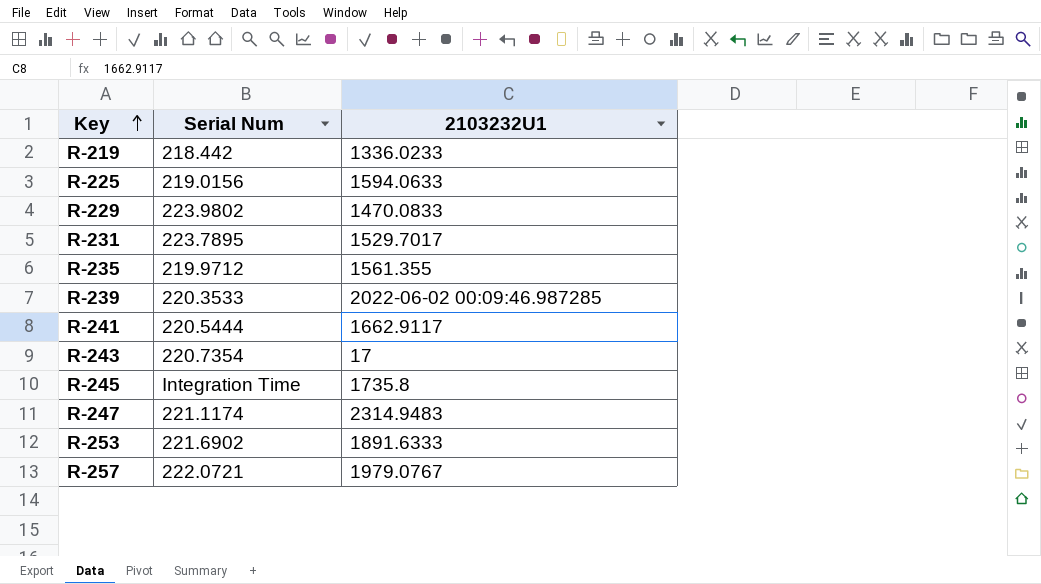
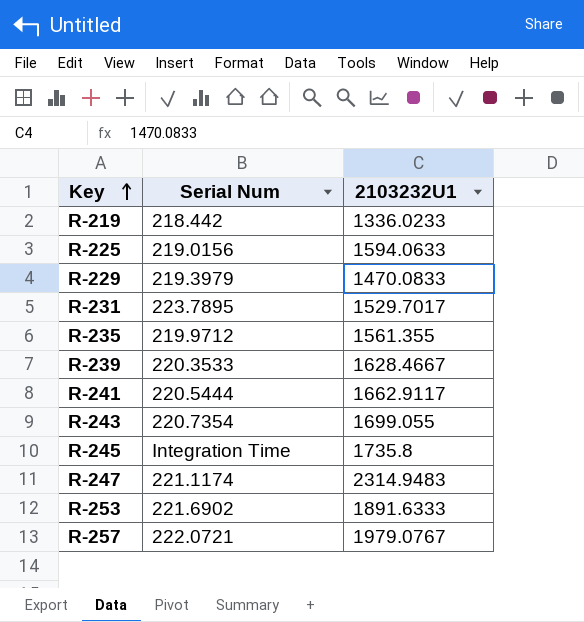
R-229 | Serial Num: 223.9802 -> 219.3979
R-239 | 2103232U1: 2022-06-02 00:09:46.987285 -> 1628.4667
R-243 | 2103232U1: 17 -> 1699.055

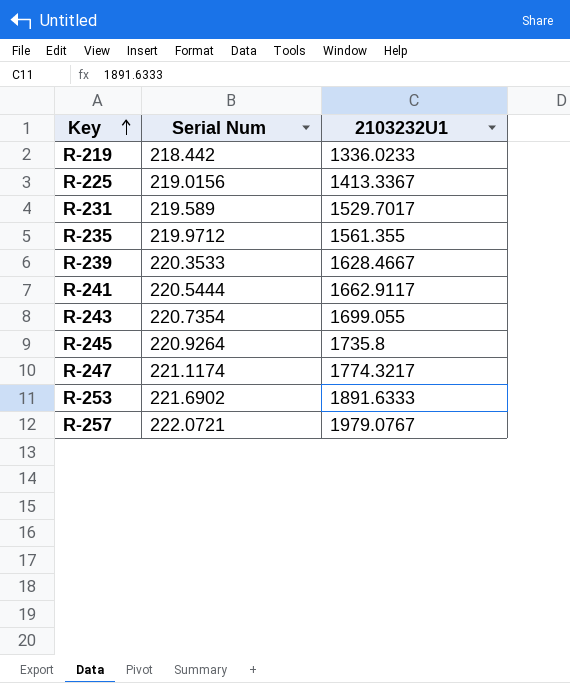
row R-229: 219.3979 | 1470.0833 -> none
R-225 | 2103232U1: 1594.0633 -> 1413.3367
R-231 | Serial Num: 223.7895 -> 219.589
R-245 | Serial Num: Integration Time -> 220.9264
R-247 | 2103232U1: 2314.9483 -> 1774.3217

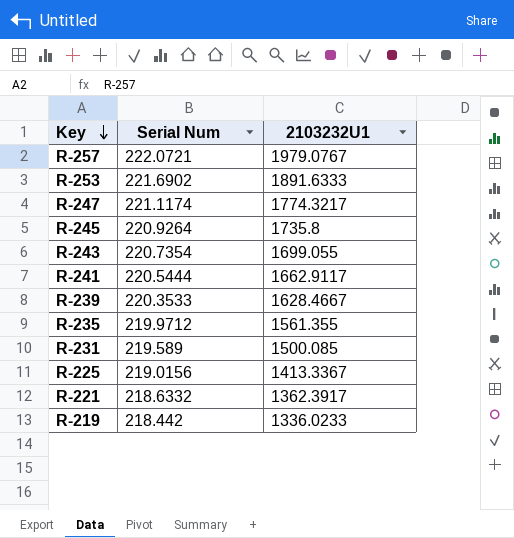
row order: Key ascending -> Key descending
R-231 | 2103232U1: 1529.7017 -> 1500.085
row R-221: none -> 218.6332 | 1362.3917

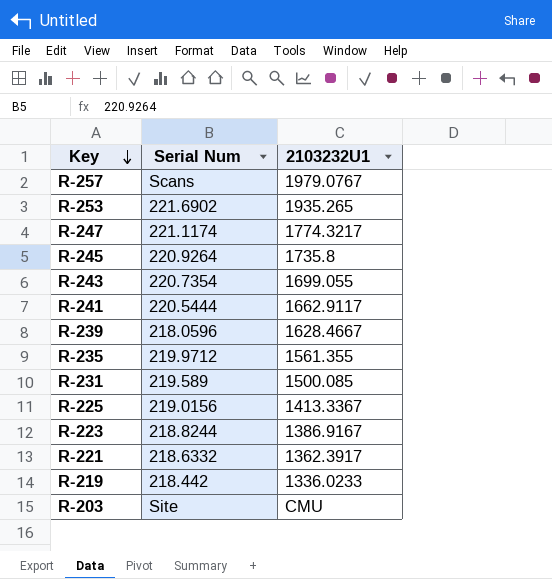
R-257 | Serial Num: 222.0721 -> Scans
R-253 | 2103232U1: 1891.6333 -> 1935.265
R-239 | Serial Num: 220.3533 -> 218.0596
row R-223: none -> 218.8244 | 1386.9167
row R-203: none -> Site | CMU

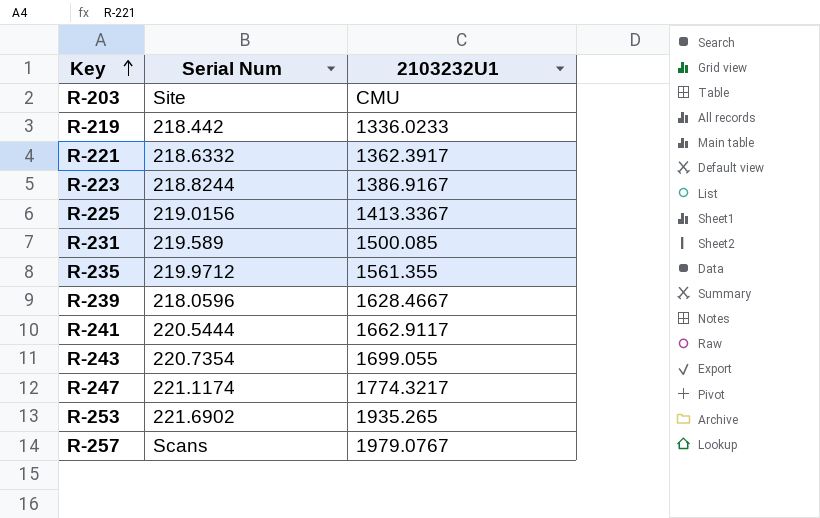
row order: Key descending -> Key ascending
row R-245: 220.9264 | 1735.8 -> none

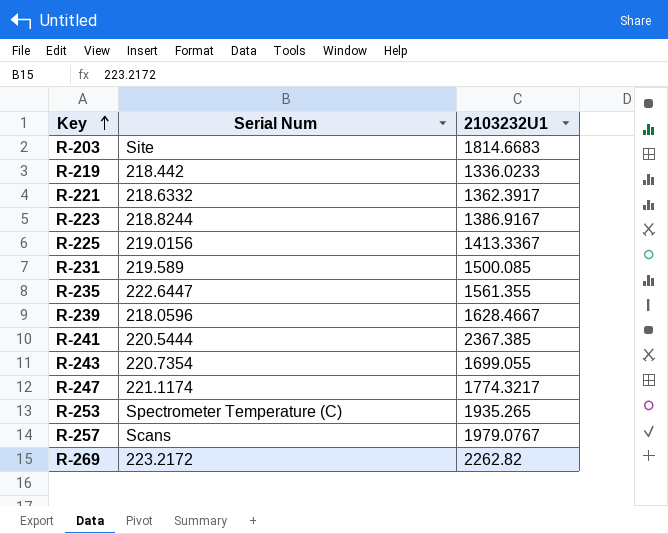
R-203 | 2103232U1: CMU -> 1814.6683
R-235 | Serial Num: 219.9712 -> 222.6447
R-241 | 2103232U1: 1662.9117 -> 2367.385
R-253 | Serial Num: 221.6902 -> Spectrometer Temperature (C)
row R-269: none -> 223.2172 | 2262.82

